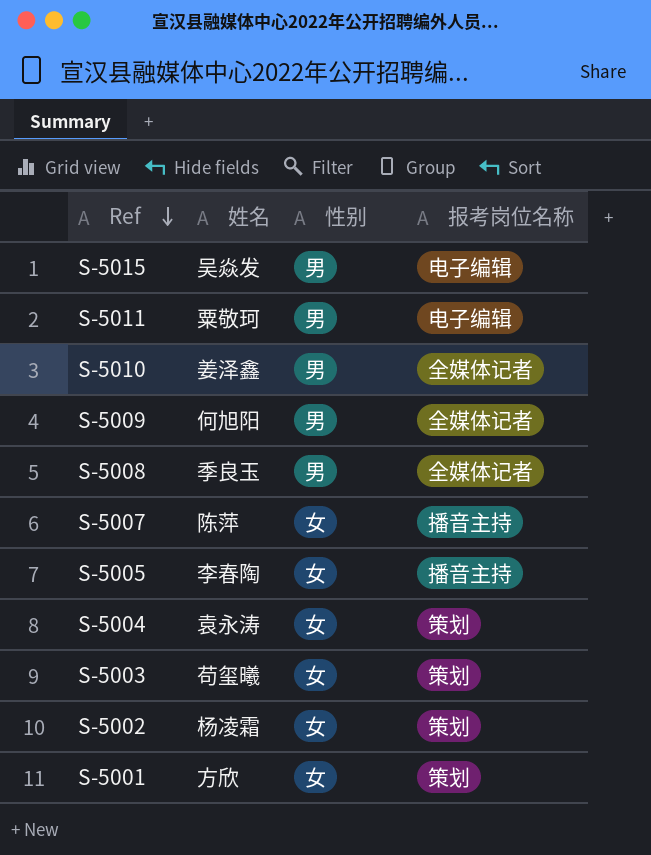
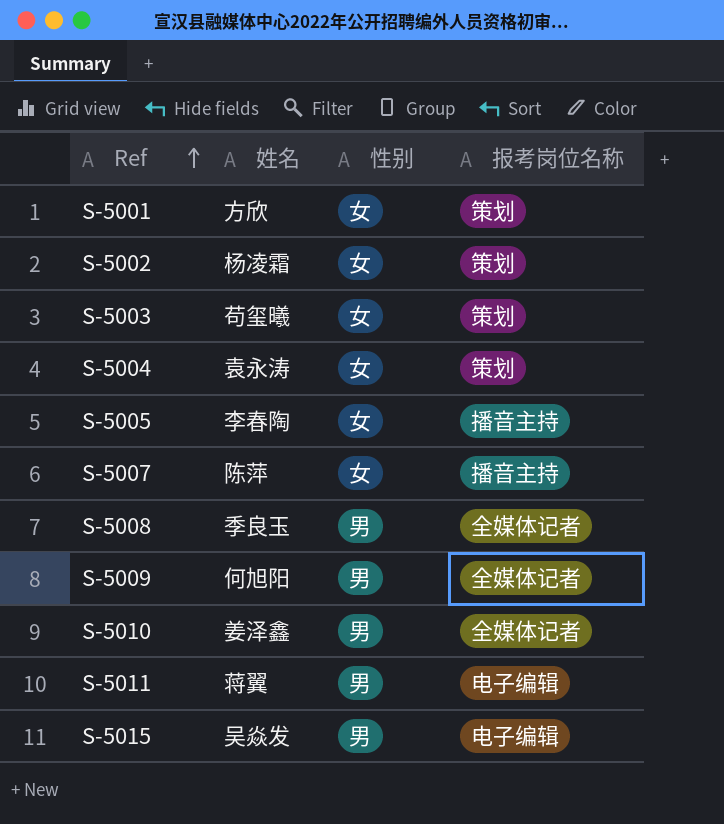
row order: Ref descending -> Ref ascending
S-5011 | 姓名: 粟敬珂 -> 蒋翼

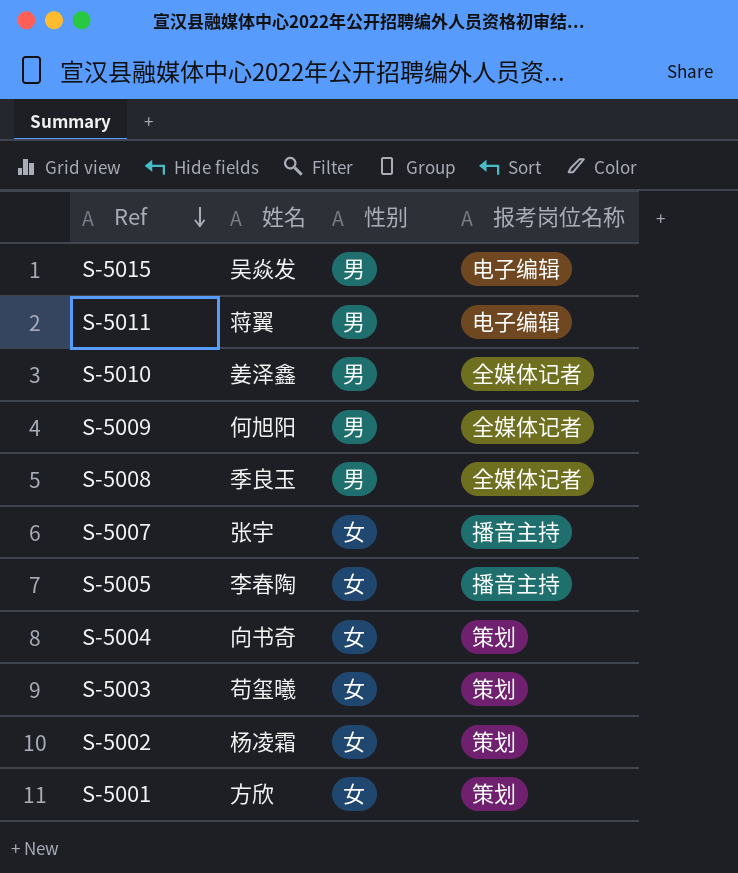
row order: Ref ascending -> Ref descending
S-5007 | 姓名: 陈萍 -> 张宇
S-5004 | 姓名: 袁永涛 -> 向书奇

